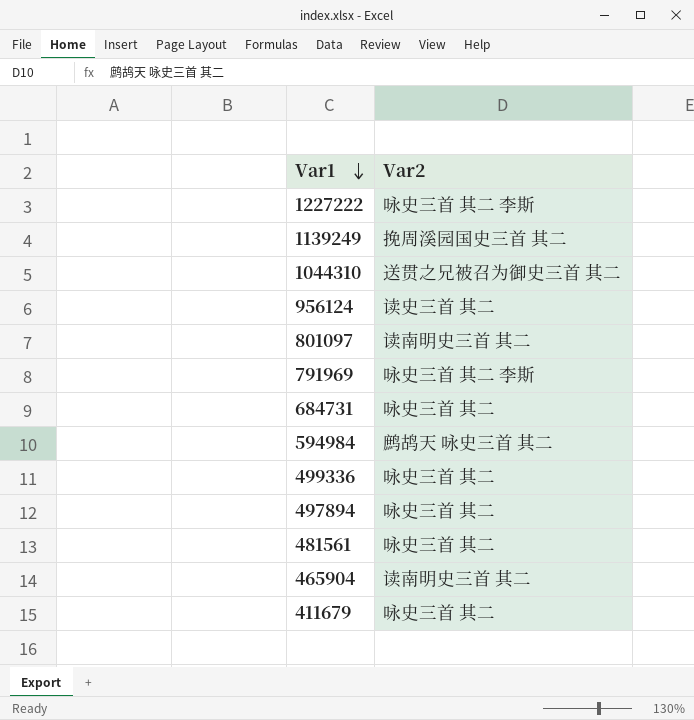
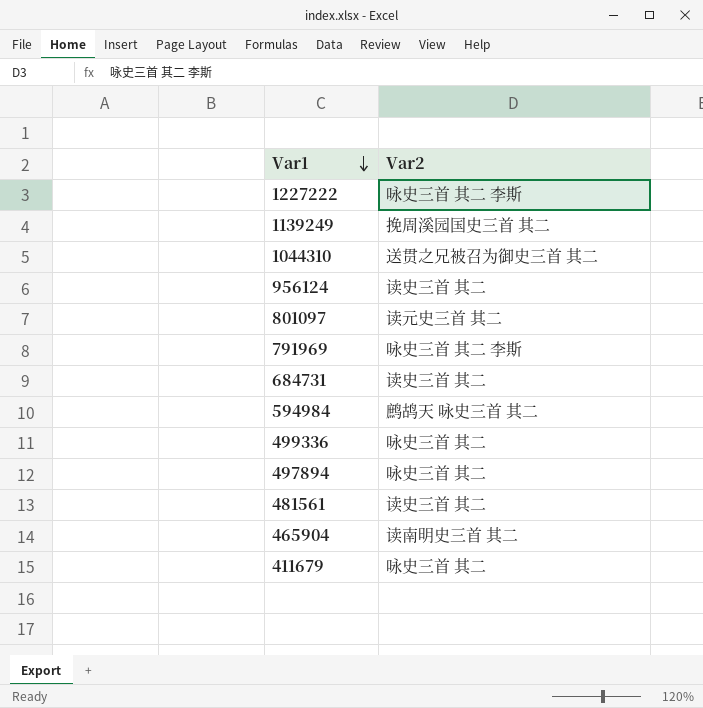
801097 | Var2: 读南明史三首 其二 -> 读元史三首 其二
684731 | Var2: 咏史三首 其二 -> 读史三首 其二
481561 | Var2: 咏史三首 其二 -> 读史三首 其二

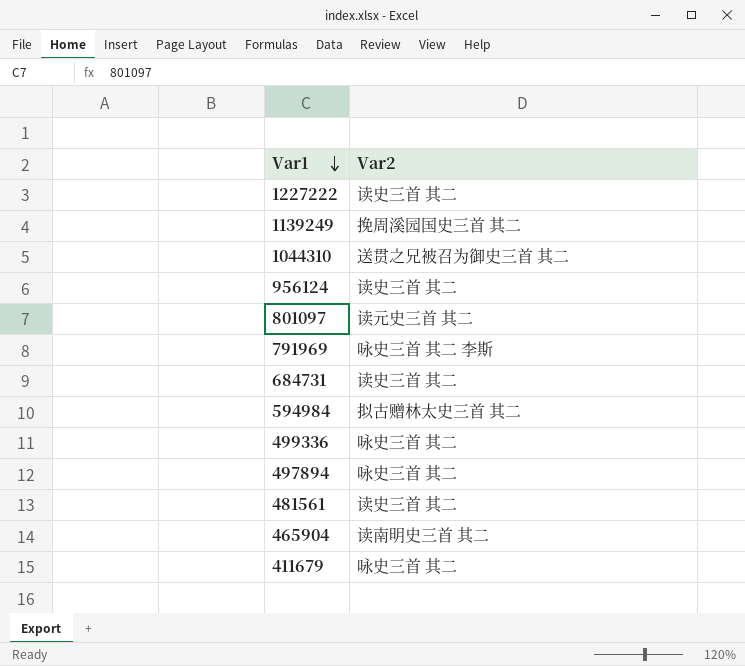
1227222 | Var2: 咏史三首 其二 李斯 -> 读史三首 其二
594984 | Var2: 鹧鸪天 咏史三首 其二 -> 拟古赠林太史三首 其二

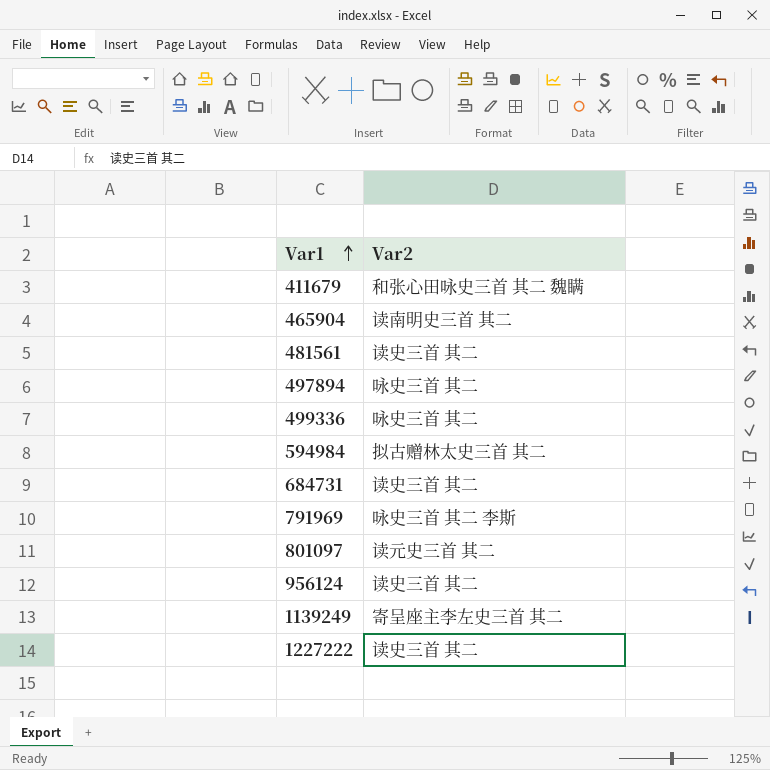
row order: Var1 descending -> Var1 ascending
row 1044310: 送贯之兄被召为御史三首 其二 -> none
411679 | Var2: 咏史三首 其二 -> 和张心田咏史三首 其二 魏瞒
1139249 | Var2: 挽周溪园国史三首 其二 -> 寄呈座主李左史三首 其二

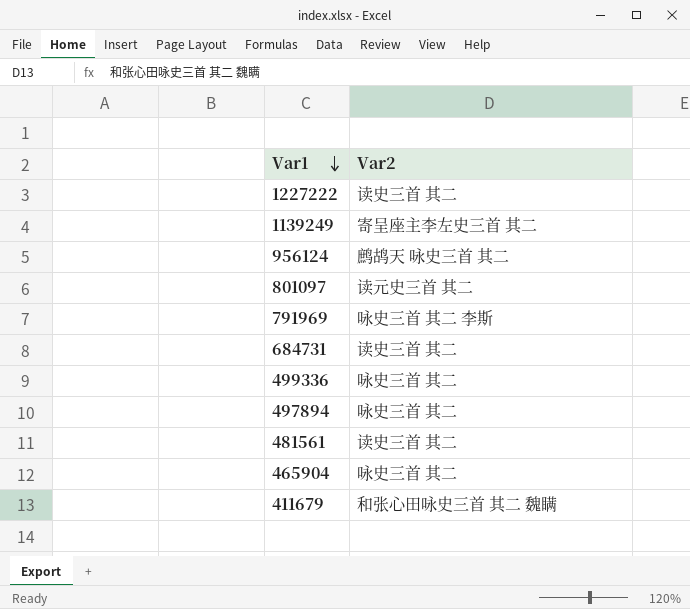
row order: Var1 ascending -> Var1 descending
row 594984: 拟古赠林太史三首 其二 -> none
956124 | Var2: 读史三首 其二 -> 鹧鸪天 咏史三首 其二
465904 | Var2: 读南明史三首 其二 -> 咏史三首 其二

